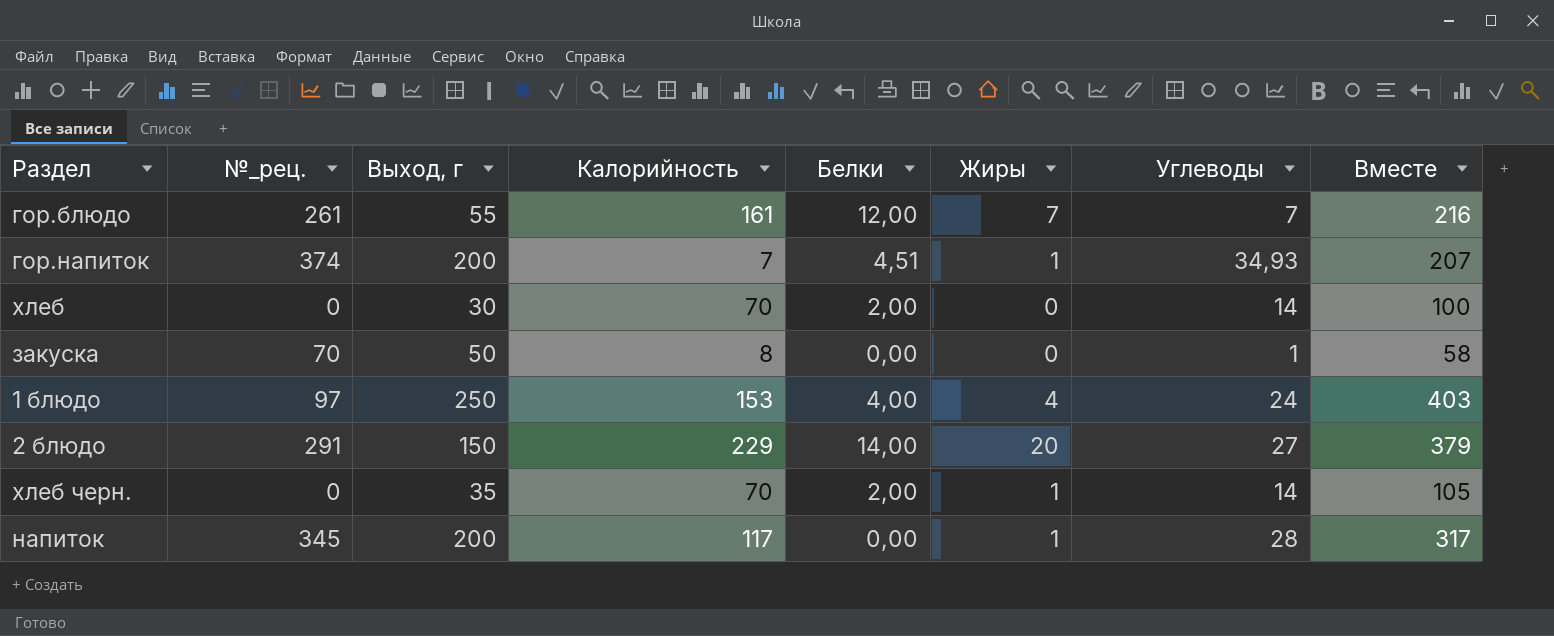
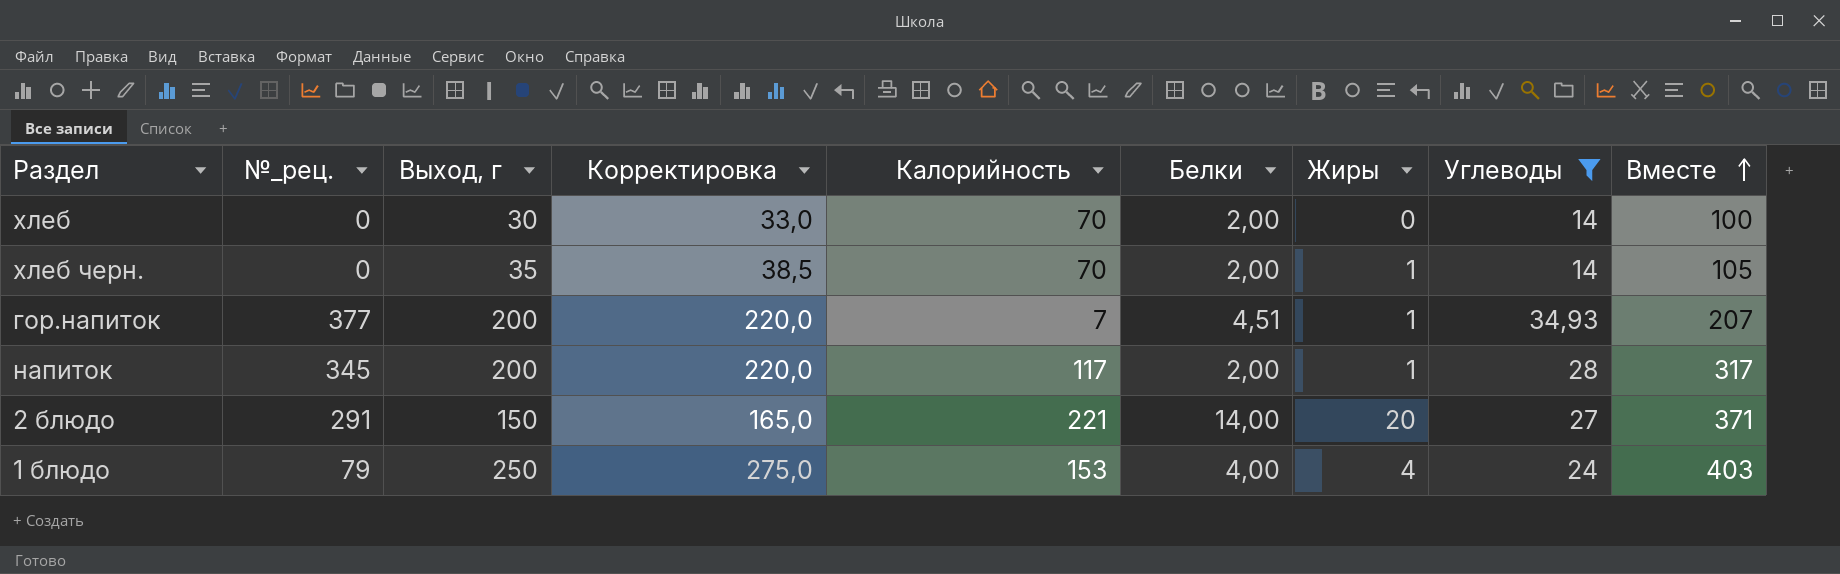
filter: none -> Углеводы >= 14
row order: none -> Вместе ascending
column Корректировка | formula: none -> [Выход, г] * 1,1
гор.напиток | №_рец.: 374 -> 377
напиток | Белки: 0,00 -> 2,00
2 блюдо | Калорийность: 229 -> 221
2 блюдо | Вместе: 379 -> 371
1 блюдо | №_рец.: 97 -> 79

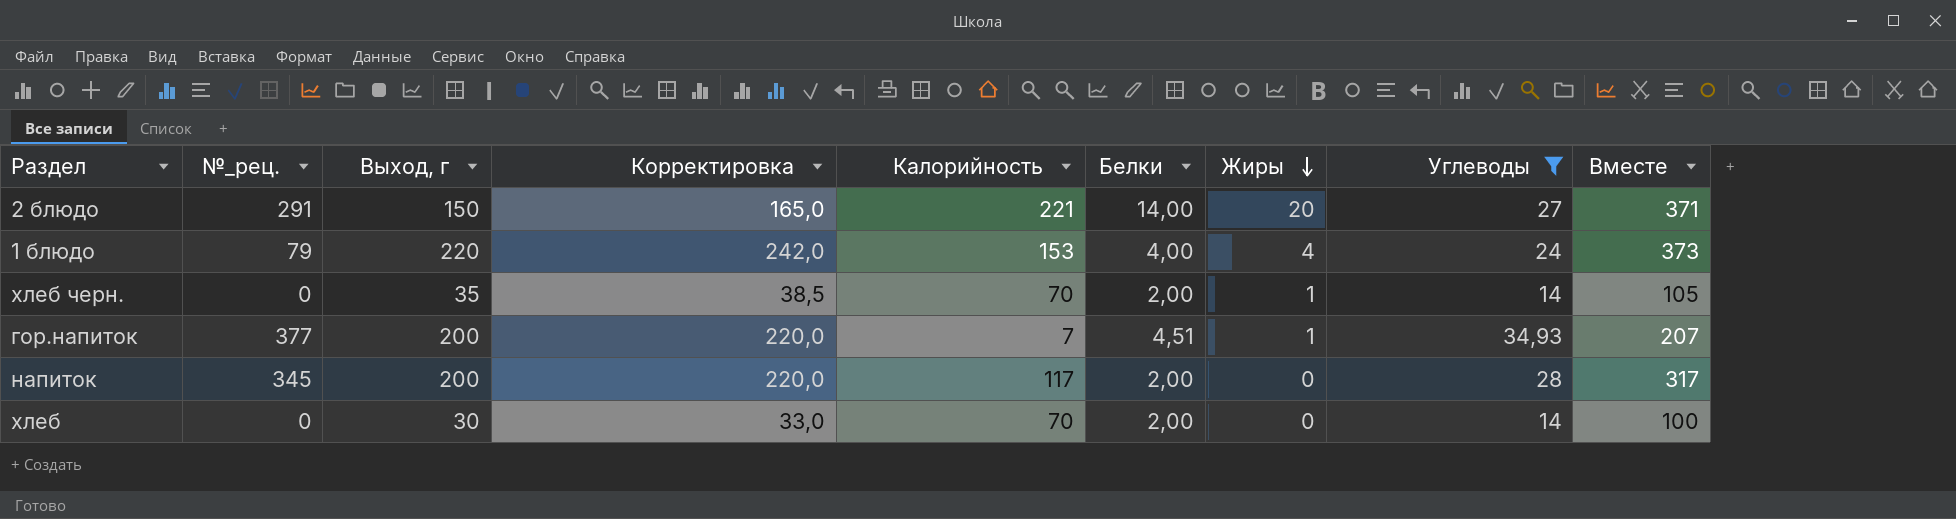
row order: Вместе ascending -> Жиры descending
1 блюдо | Выход, г: 250 -> 220
1 блюдо | Корректировка: 275,0 -> 242,0
1 блюдо | Вместе: 403 -> 373
напиток | Жиры: 1 -> 0

